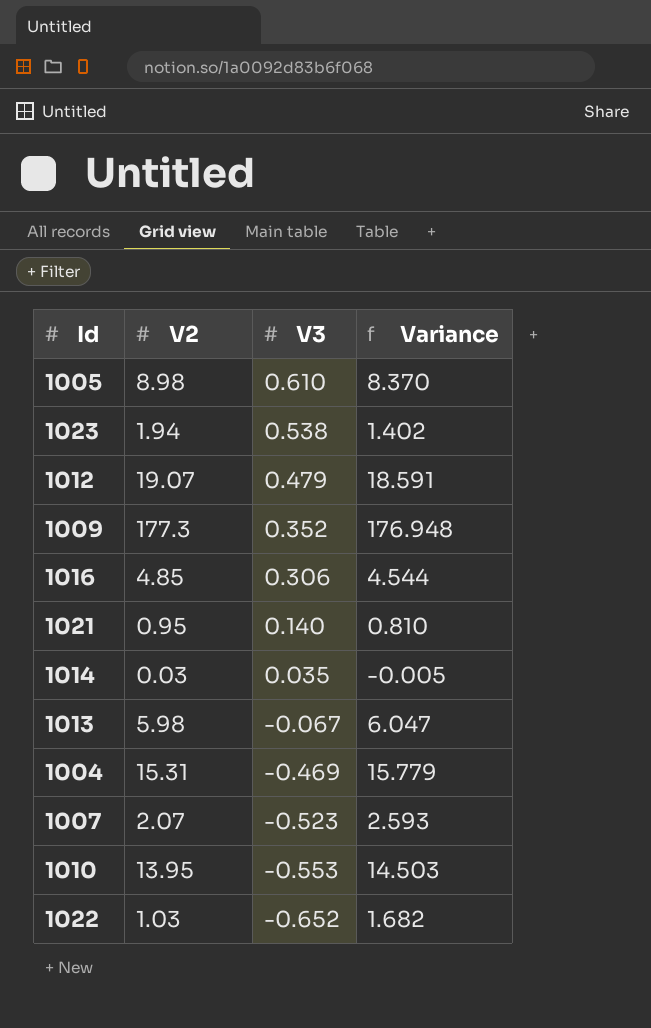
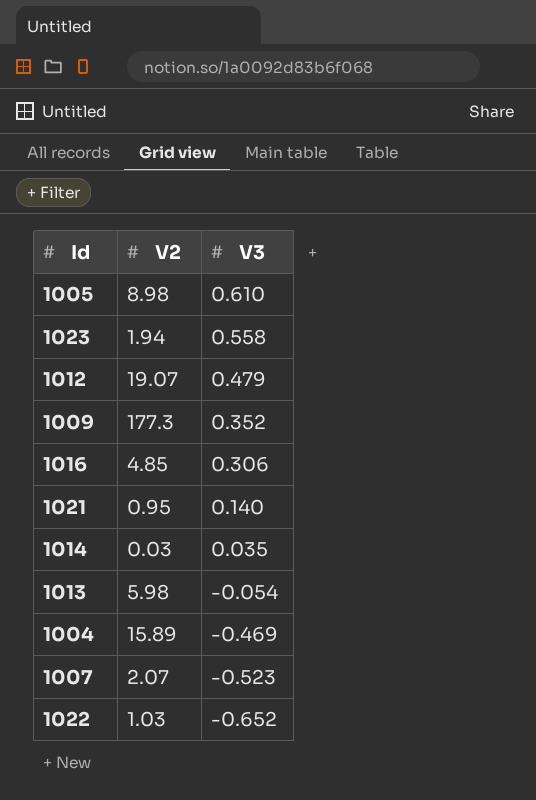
column Variance | formula: [V2] - [V3] -> none
row 1010: 13.95 | -0.553 | 14.503 -> none
1023 | V3: 0.538 -> 0.558
1013 | V3: -0.067 -> -0.054
1004 | V2: 15.31 -> 15.89

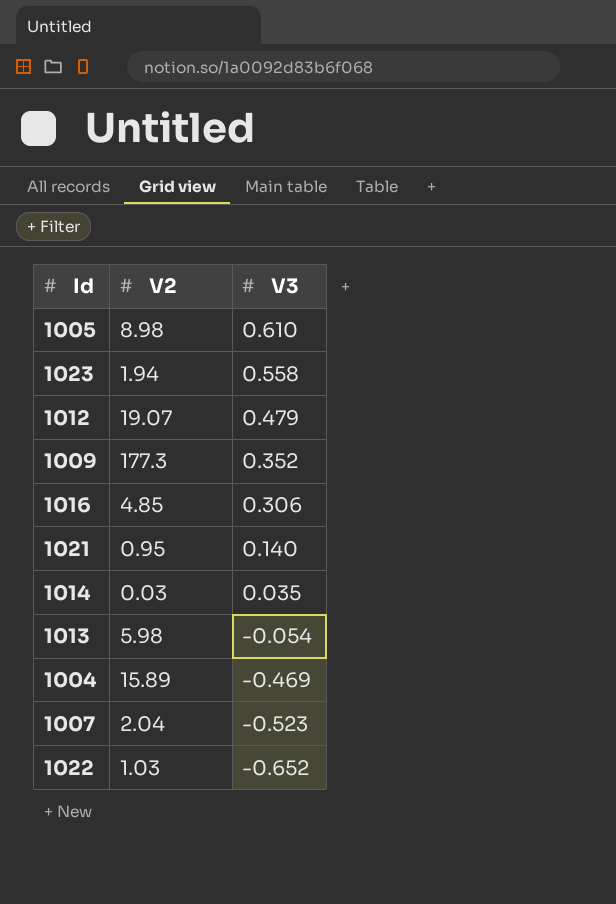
1007 | V2: 2.07 -> 2.04

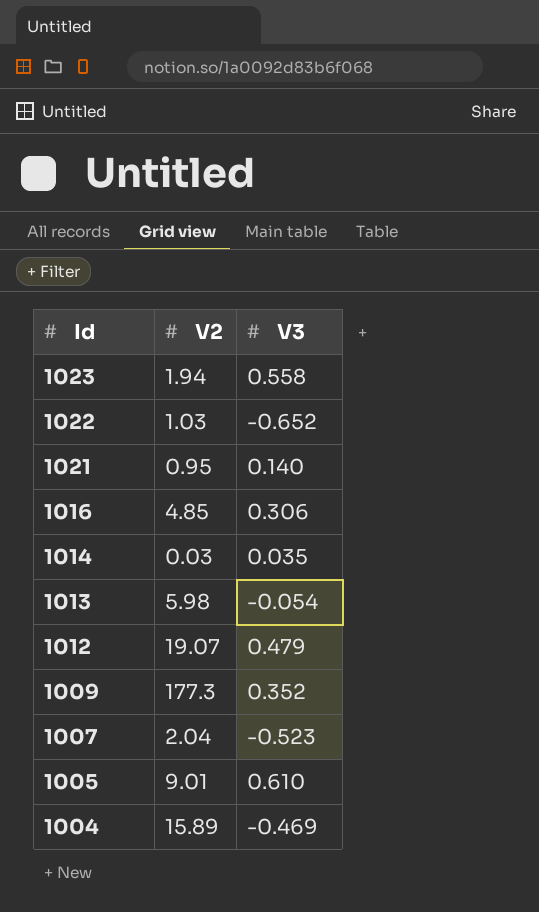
row order: V3 descending -> Id descending
1005 | V2: 8.98 -> 9.01

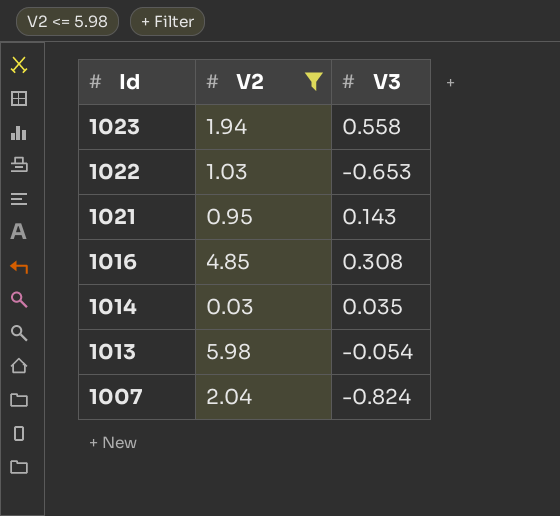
filter: none -> V2 <= 5.98
1022 | V3: -0.652 -> -0.653
1021 | V3: 0.140 -> 0.143
1016 | V3: 0.306 -> 0.308
1007 | V3: -0.523 -> -0.824

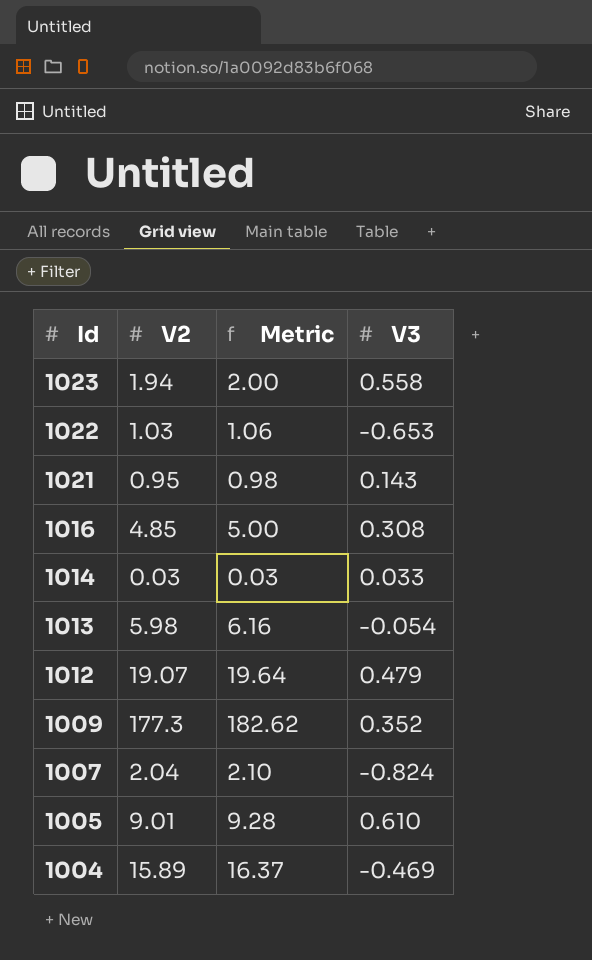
filter: V2 <= 5.98 -> none
column Metric | formula: none -> [V2] * 1.03
1014 | V3: 0.035 -> 0.033

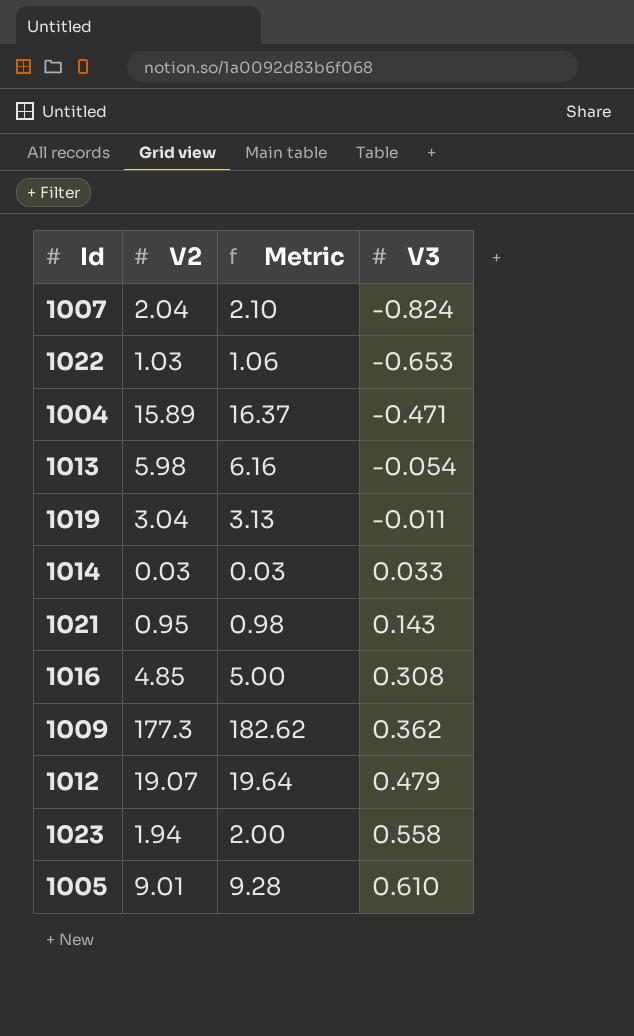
row order: Id descending -> V3 ascending
1004 | V3: -0.469 -> -0.471
row 1019: none -> 3.04 | 3.13 | -0.011
1009 | V3: 0.352 -> 0.362

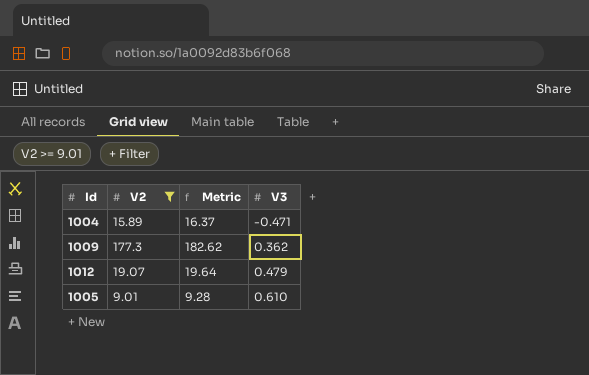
filter: none -> V2 >= 9.01

